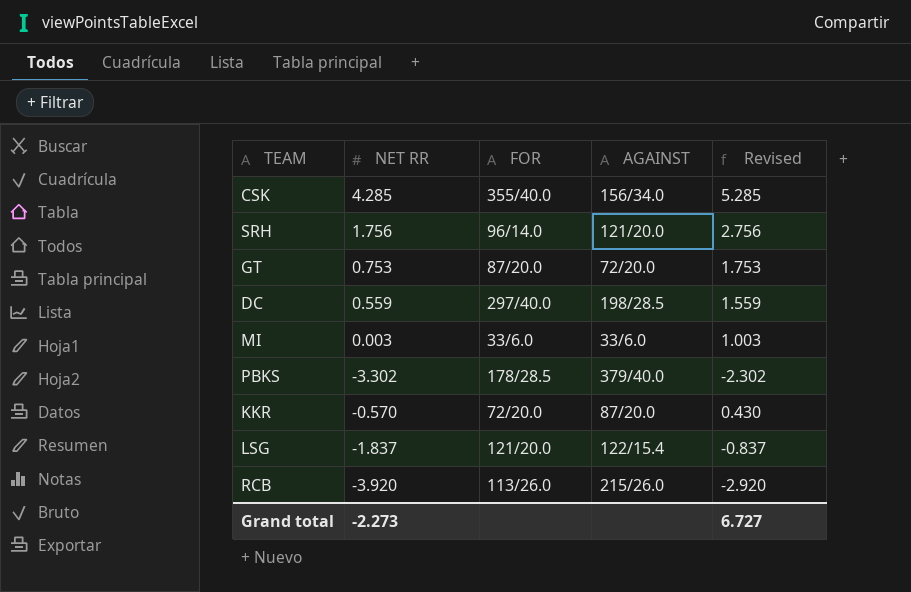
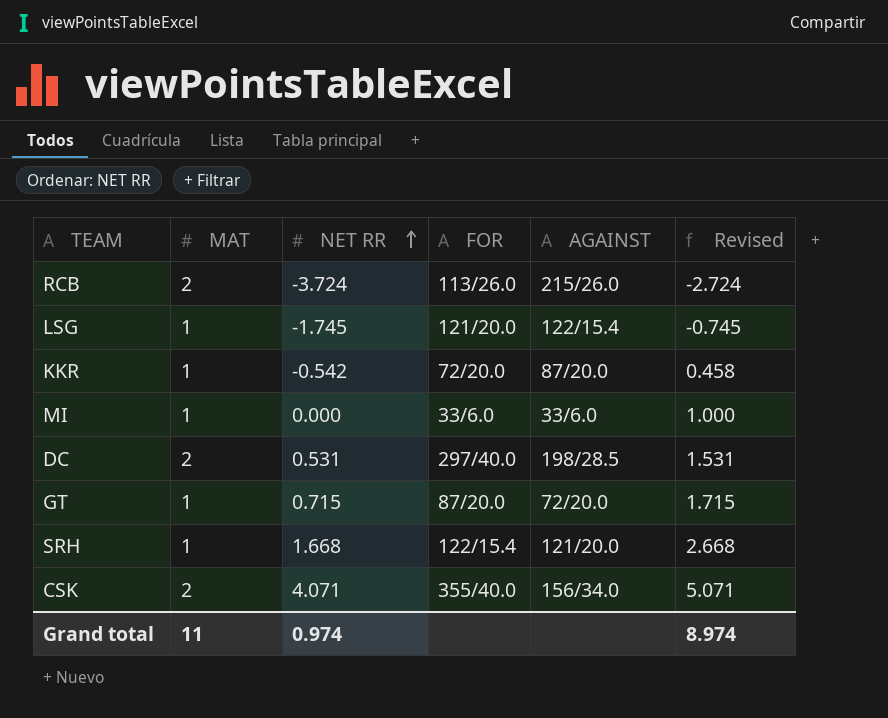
row order: none -> NET RR ascending
column MAT | position: none -> 2
row PBKS: -3.302 | 178/28.5 | 379/40.0 | -2.302 -> none
RCB | NET RR: -3.920 -> -3.724
RCB | Revised: -2.920 -> -2.724
LSG | NET RR: -1.837 -> -1.745
LSG | Revised: -0.837 -> -0.745
KKR | NET RR: -0.570 -> -0.542
KKR | Revised: 0.430 -> 0.458
MI | NET RR: 0.003 -> 0.000
MI | Revised: 1.003 -> 1.000
DC | NET RR: 0.559 -> 0.531
DC | Revised: 1.559 -> 1.531
GT | NET RR: 0.753 -> 0.715
GT | Revised: 1.753 -> 1.715
SRH | NET RR: 1.756 -> 1.668
SRH | FOR: 96/14.0 -> 122/15.4
SRH | Revised: 2.756 -> 2.668
CSK | NET RR: 4.285 -> 4.071
CSK | Revised: 5.285 -> 5.071
Grand total | NET RR: -2.273 -> 0.974
Grand total | Revised: 6.727 -> 8.974

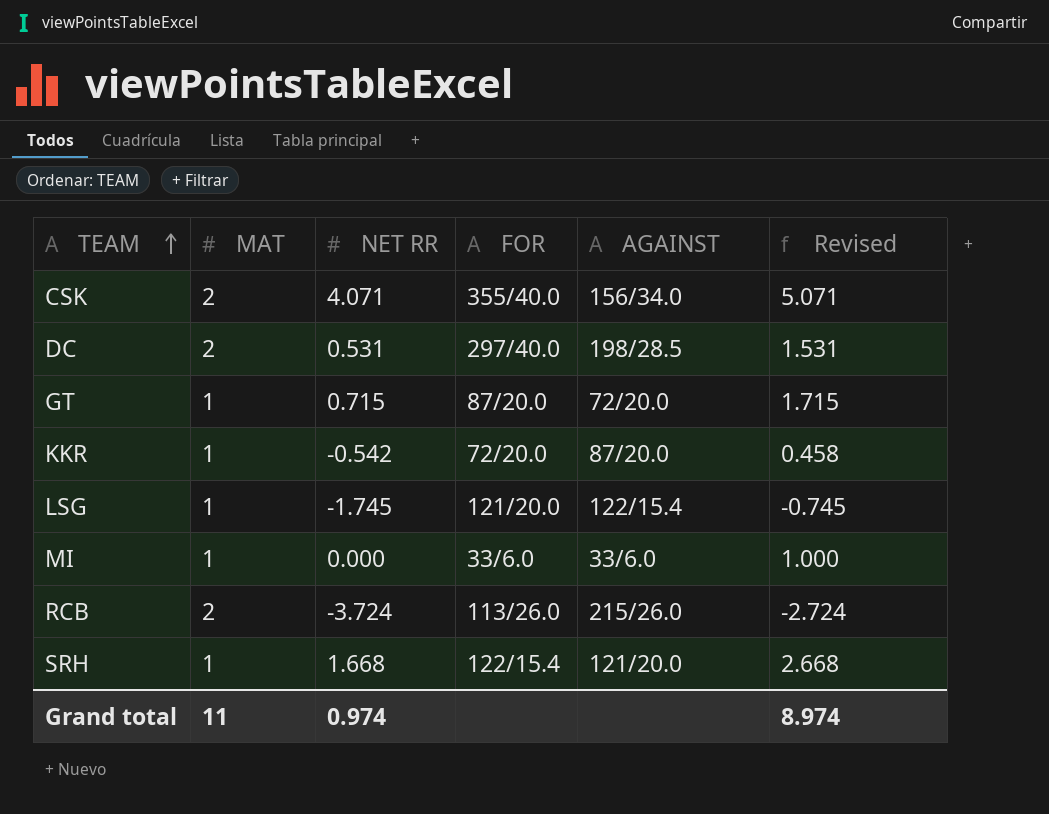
row order: NET RR ascending -> TEAM ascending

